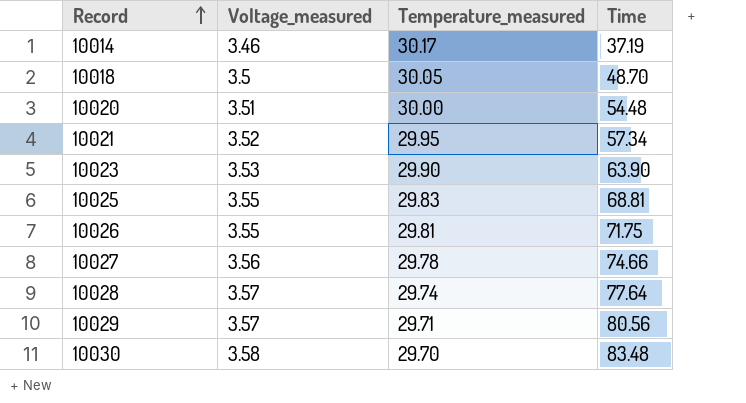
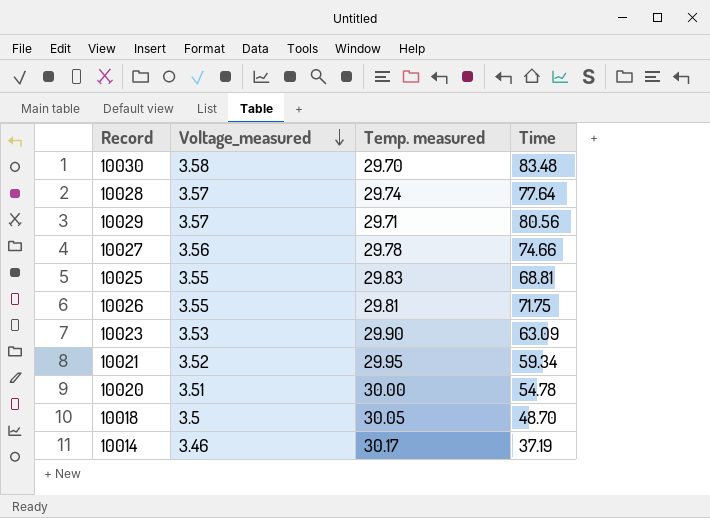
row order: Record ascending -> Voltage_measured descending
column name: Temperature_measured -> Temp. measured
10023 | Time: 63.90 -> 63.09
10021 | Time: 57.34 -> 59.34
10020 | Time: 54.48 -> 54.78

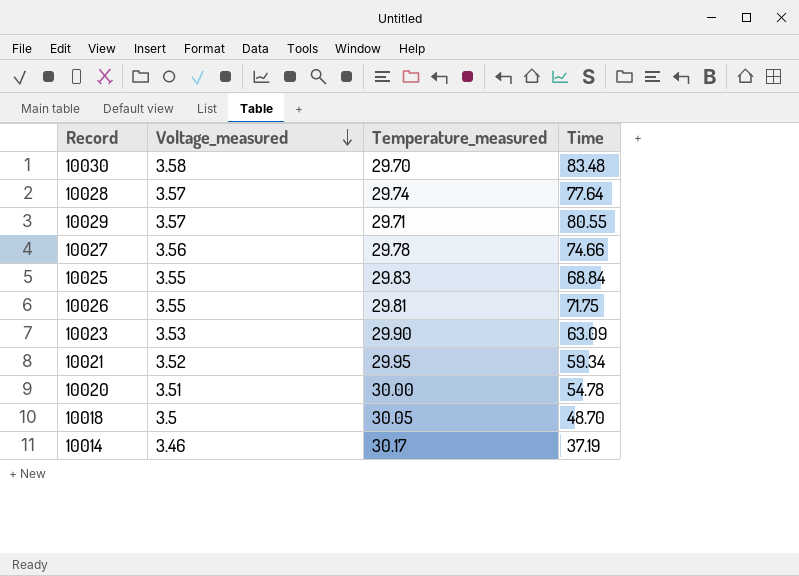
column name: Temp. measured -> Temperature_measured
10029 | Time: 80.56 -> 80.55
10025 | Time: 68.81 -> 68.84

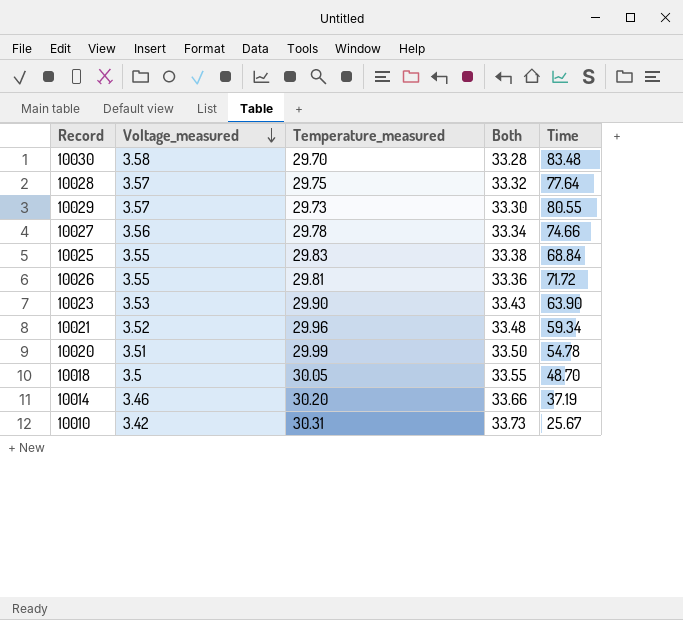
column Both | formula: none -> [Voltage_measured] + [Temperature_measured]
10028 | Temperature_measured: 29.74 -> 29.75
10029 | Temperature_measured: 29.71 -> 29.73
10026 | Time: 71.75 -> 71.72
10023 | Time: 63.09 -> 63.90
10021 | Temperature_measured: 29.95 -> 29.96
10020 | Temperature_measured: 30.00 -> 29.99
10014 | Temperature_measured: 30.17 -> 30.20
row 10010: none -> 3.42 | 30.31 | 33.73 | 25.67

